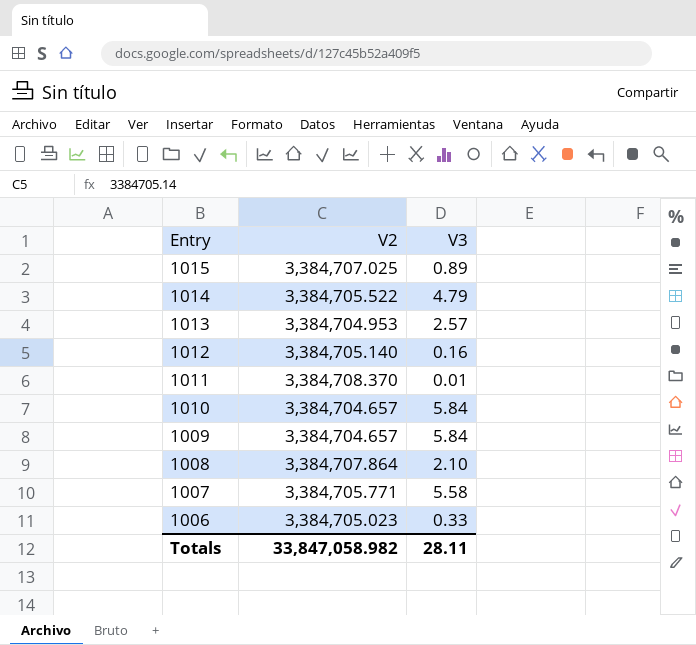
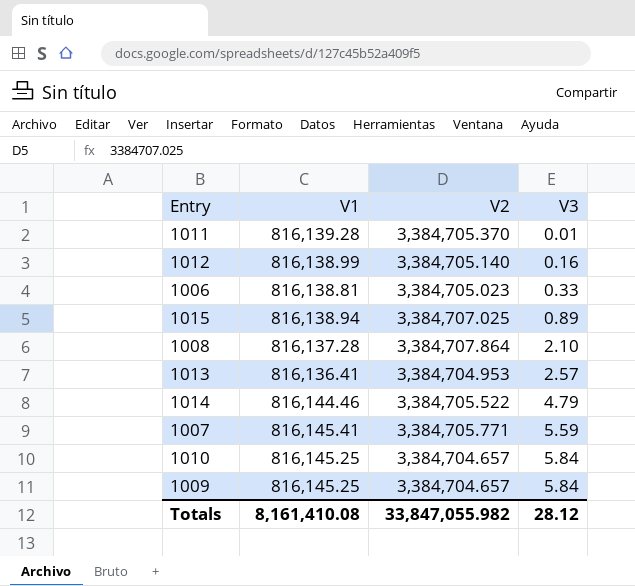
row order: Entry descending -> V3 ascending
column V1 | position: none -> 2
1011 | V2: 3,384,708.370 -> 3,384,705.370
1007 | V3: 5.58 -> 5.59
Totals | V2: 33,847,058.982 -> 33,847,055.982
Totals | V3: 28.11 -> 28.12

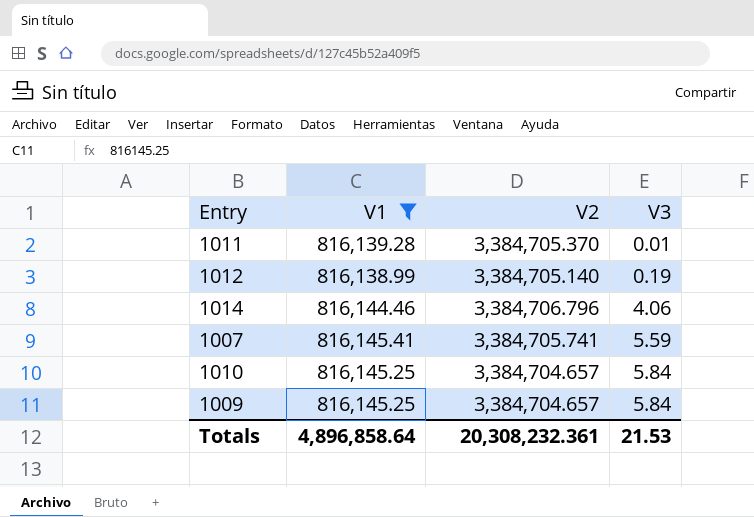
filter: none -> V1 >= 816,138.99
1012 | V3: 0.16 -> 0.19
1014 | V2: 3,384,705.522 -> 3,384,706.796
1014 | V3: 4.79 -> 4.06
1007 | V2: 3,384,705.771 -> 3,384,705.741
Totals | V1: 8,161,410.08 -> 4,896,858.64
Totals | V2: 33,847,055.982 -> 20,308,232.361
Totals | V3: 28.12 -> 21.53

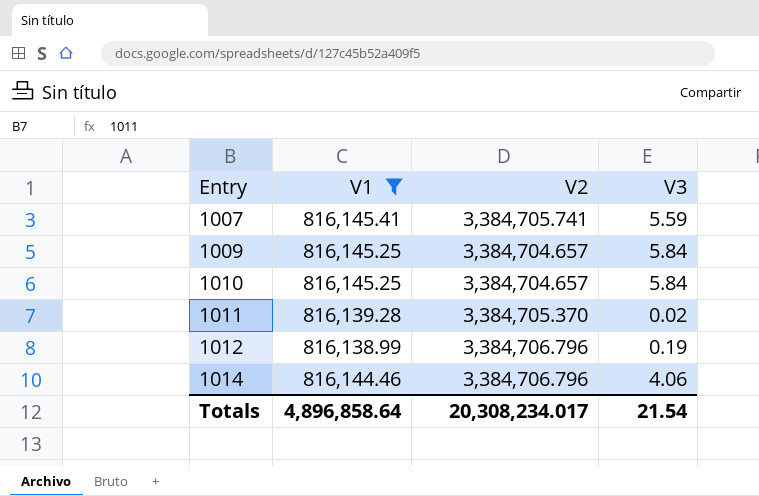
row order: V3 ascending -> Entry ascending
1011 | V3: 0.01 -> 0.02
1012 | V2: 3,384,705.140 -> 3,384,706.796
Totals | V2: 20,308,232.361 -> 20,308,234.017
Totals | V3: 21.53 -> 21.54

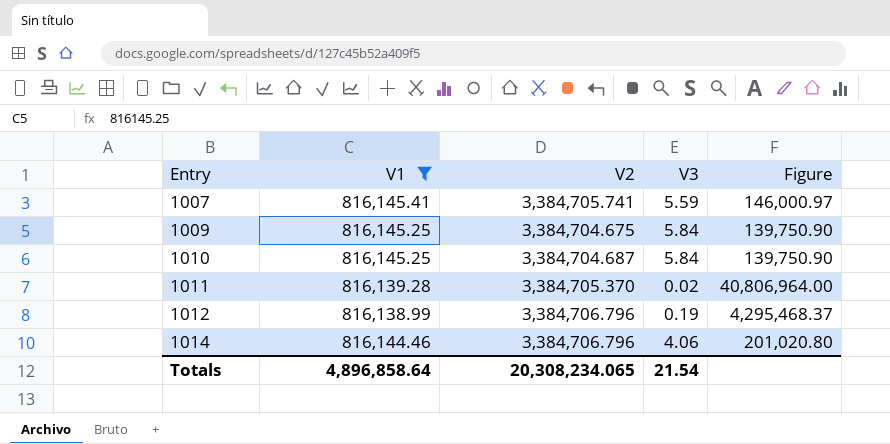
column Figure | formula: none -> [V1] / [V3]
1009 | V2: 3,384,704.657 -> 3,384,704.675
1010 | V2: 3,384,704.657 -> 3,384,704.687
Totals | V2: 20,308,234.017 -> 20,308,234.065

